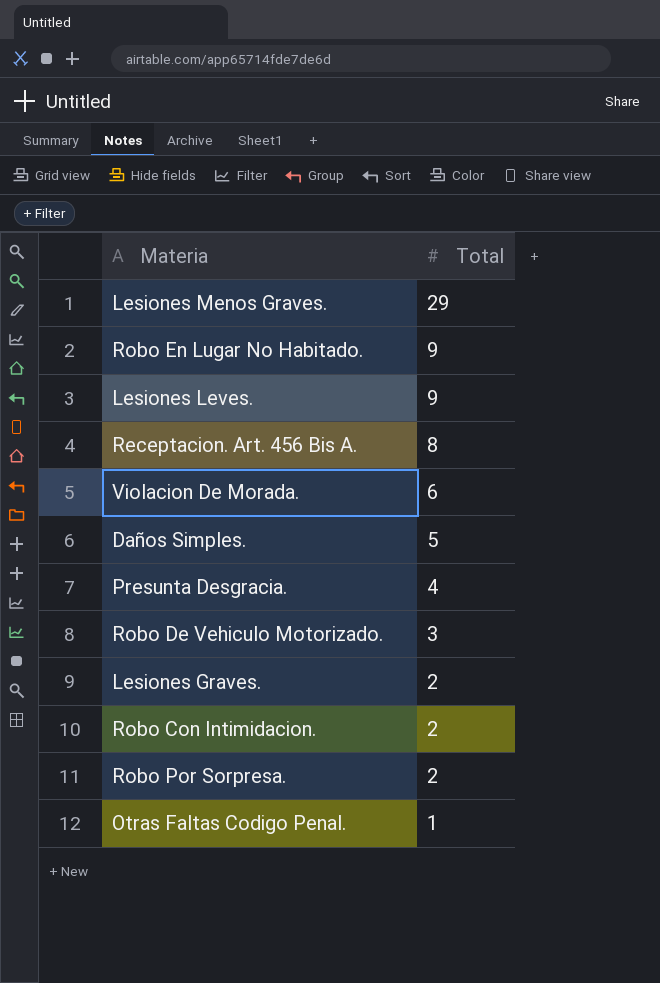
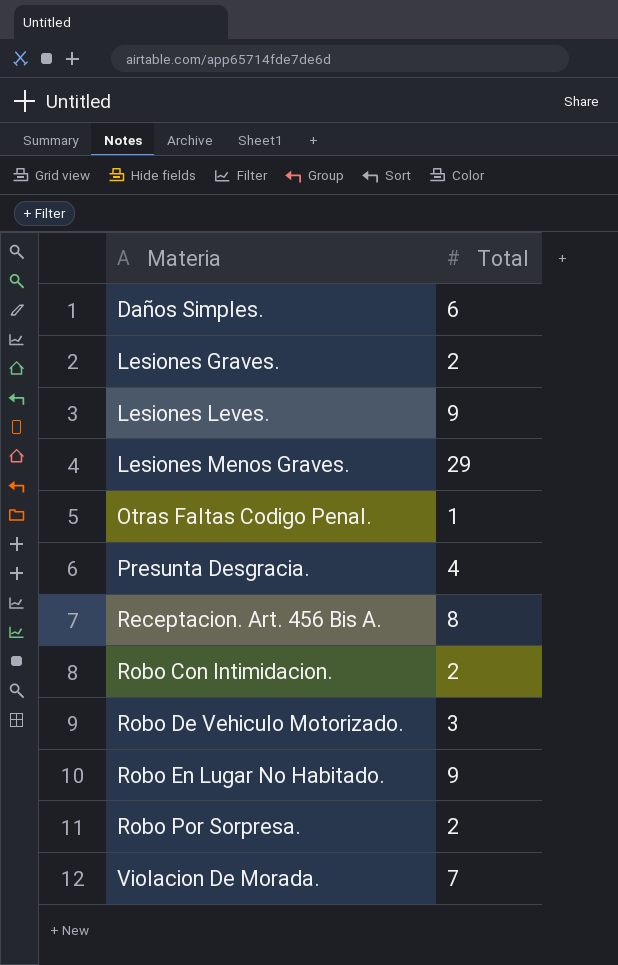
row order: Total descending -> Materia ascending
Daños Simples. | Total: 5 -> 6
Violacion De Morada. | Total: 6 -> 7

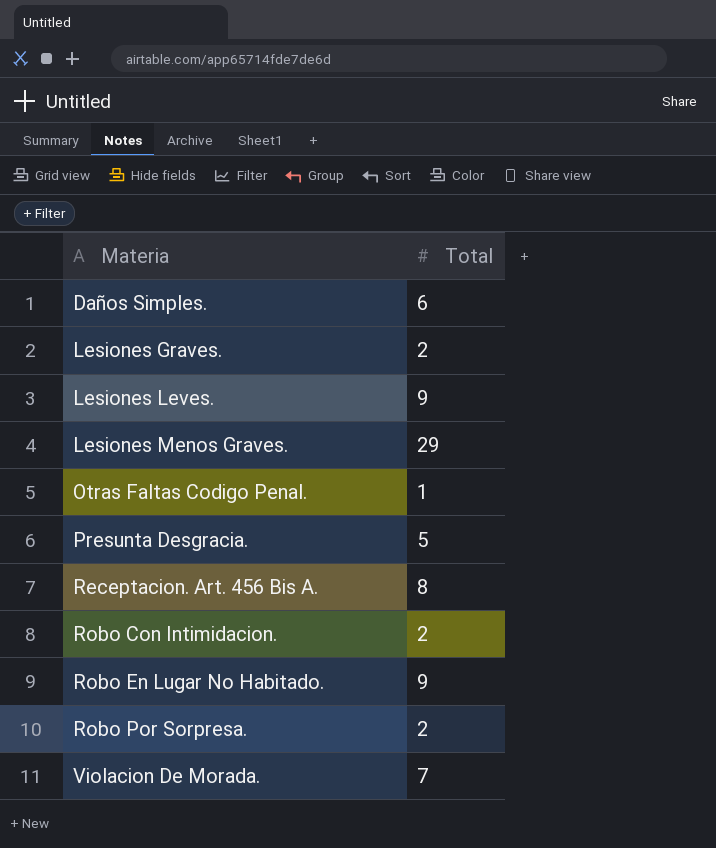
row Robo De Vehiculo Motorizado.: 3 -> none
Presunta Desgracia. | Total: 4 -> 5

